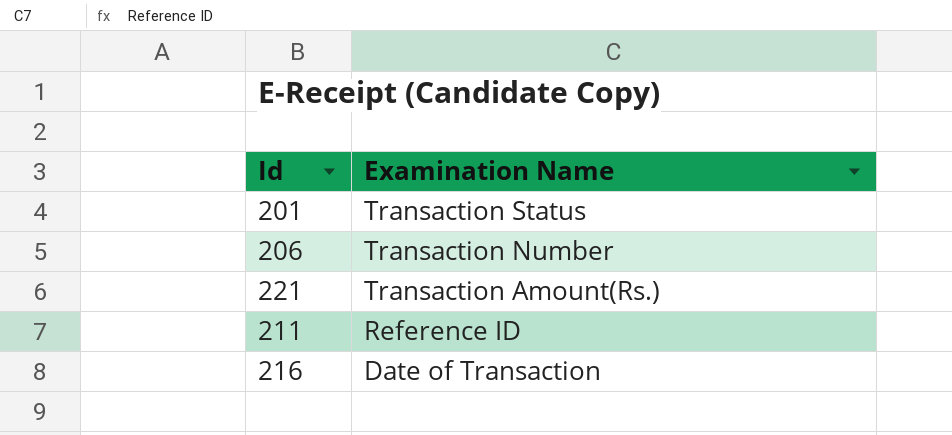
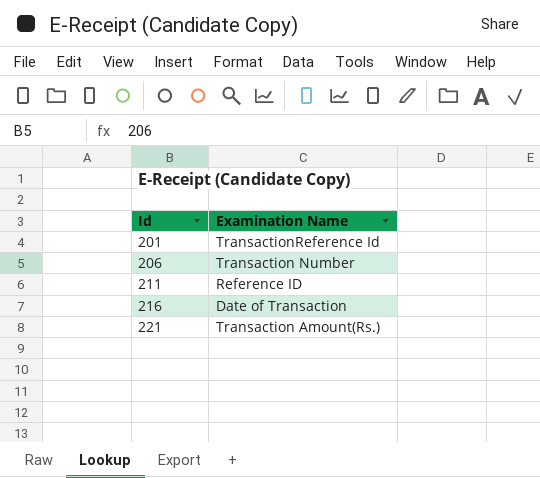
row order: Examination Name descending -> Id ascending
201 | Examination Name: Transaction Status -> TransactionReference Id

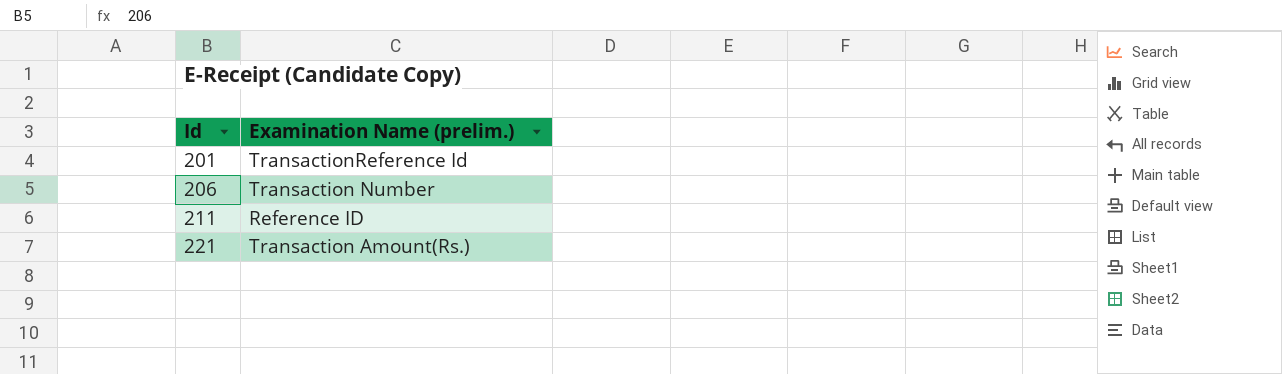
column name: Examination Name -> Examination Name (prelim.)
row 216: Date of Transaction -> none

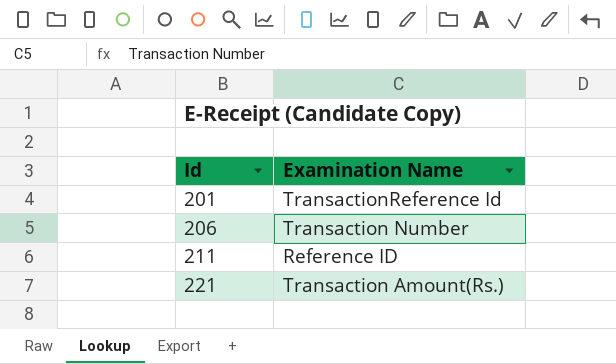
column name: Examination Name (prelim.) -> Examination Name

